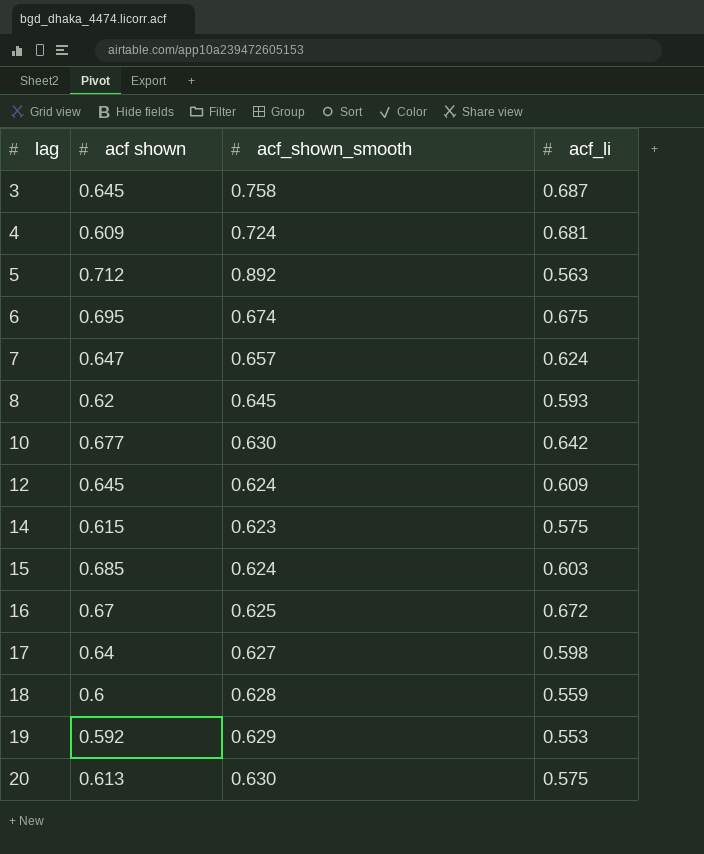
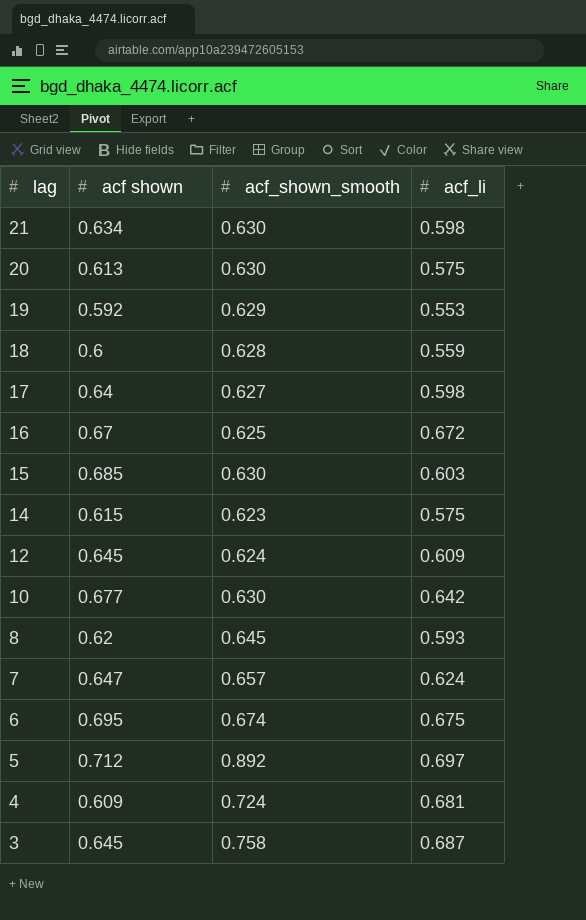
row order: lag ascending -> lag descending
row 21: none -> 0.634 | 0.630 | 0.598
15 | acf_shown_smooth: 0.624 -> 0.630
5 | acf_li: 0.563 -> 0.697

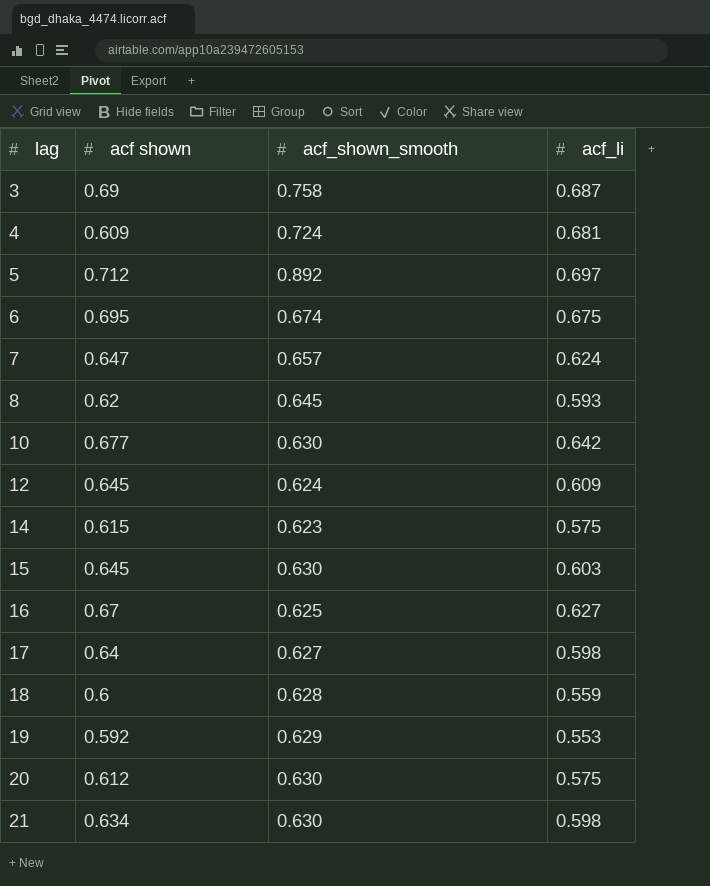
row order: lag descending -> lag ascending
3 | acf shown: 0.645 -> 0.69
15 | acf shown: 0.685 -> 0.645
16 | acf_li: 0.672 -> 0.627
20 | acf shown: 0.613 -> 0.612

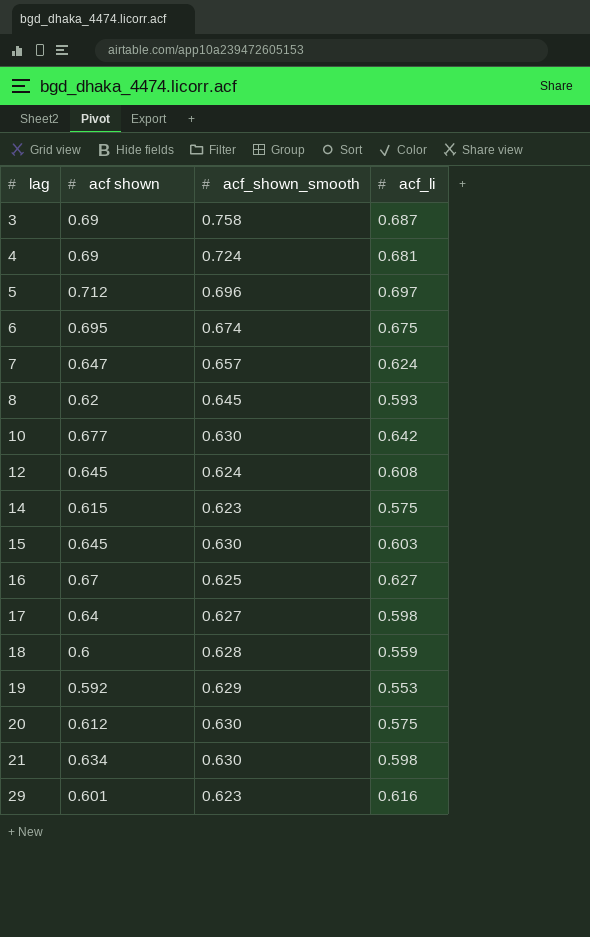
4 | acf shown: 0.609 -> 0.69
5 | acf_shown_smooth: 0.892 -> 0.696
12 | acf_li: 0.609 -> 0.608
row 29: none -> 0.601 | 0.623 | 0.616

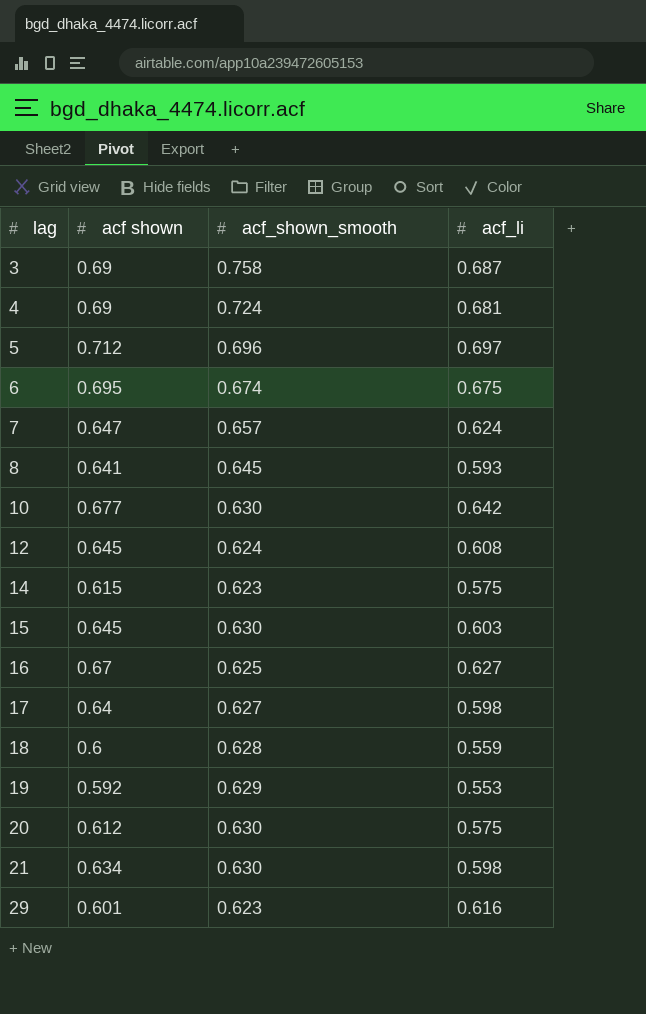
8 | acf shown: 0.62 -> 0.641

